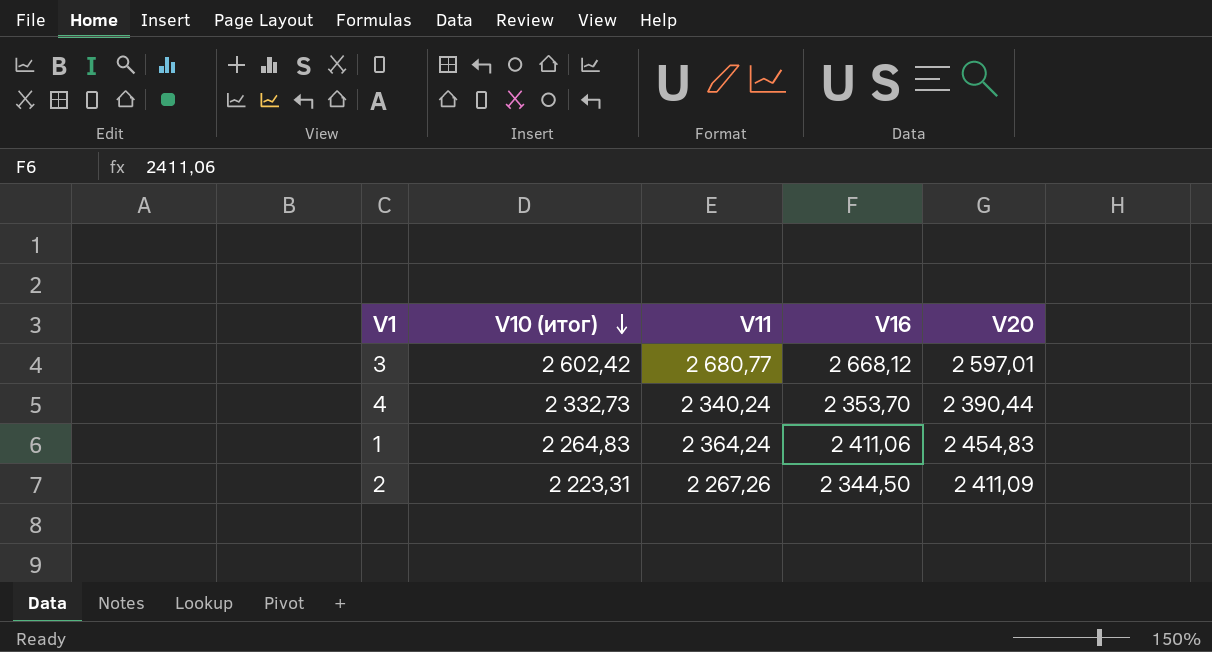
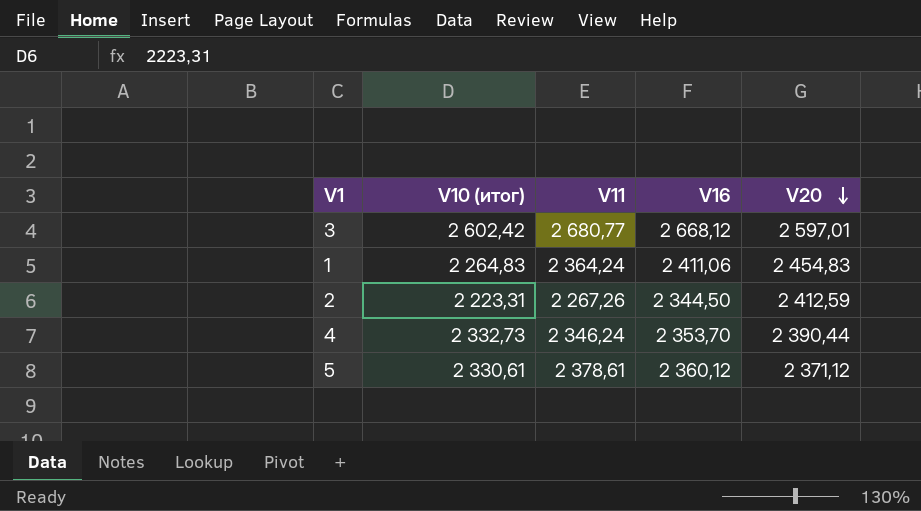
row order: V10 (итог) descending -> V20 descending
2 | V20: 2 411,09 -> 2 412,59
4 | V11: 2 340,24 -> 2 346,24
row 5: none -> 2 330,61 | 2 378,61 | 2 360,12 | 2 371,12

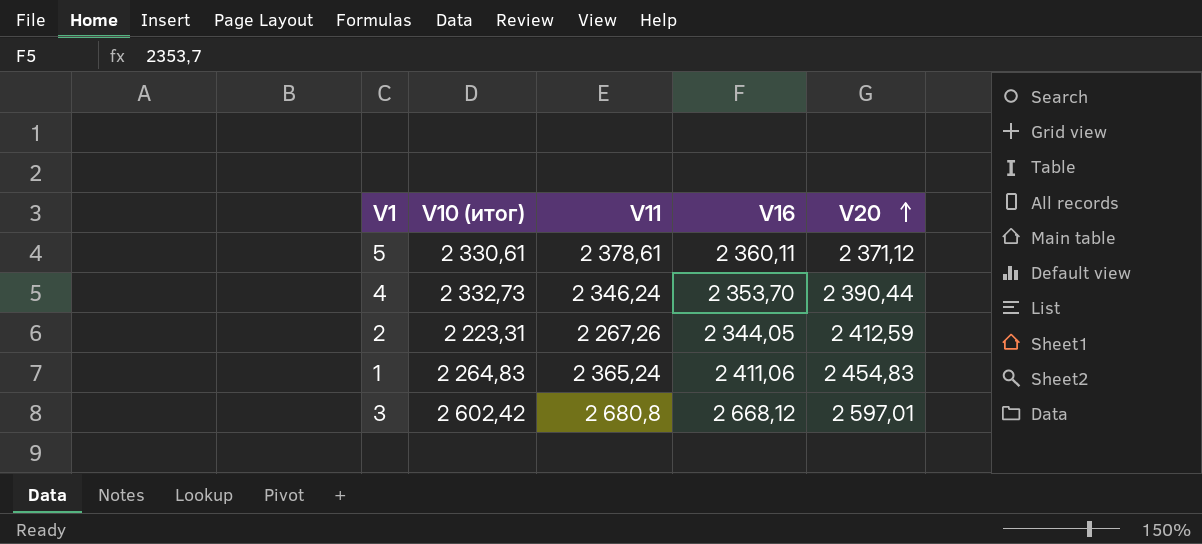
row order: V20 descending -> V20 ascending
5 | V16: 2 360,12 -> 2 360,11
2 | V16: 2 344,50 -> 2 344,05
1 | V11: 2 364,24 -> 2 365,24
3 | V11: 2 680,77 -> 2 680,8

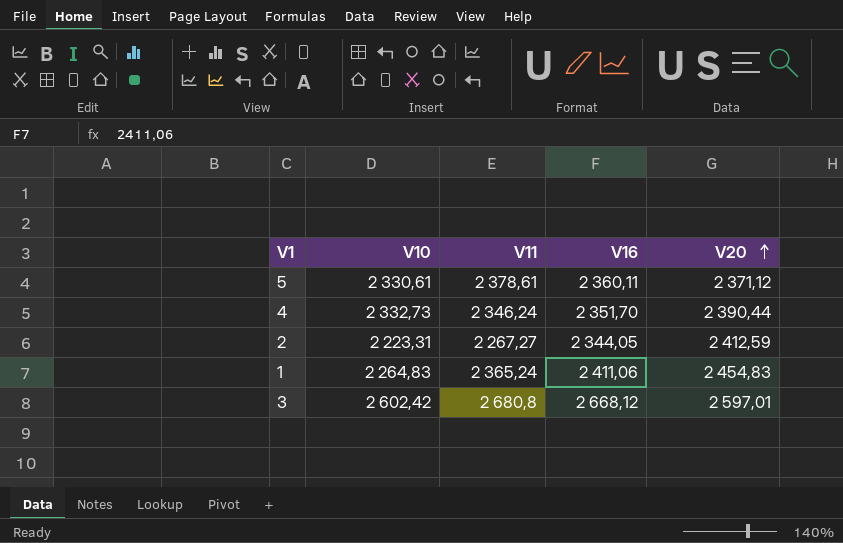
column name: V10 (итог) -> V10
4 | V16: 2 353,70 -> 2 351,70
2 | V11: 2 267,26 -> 2 267,27

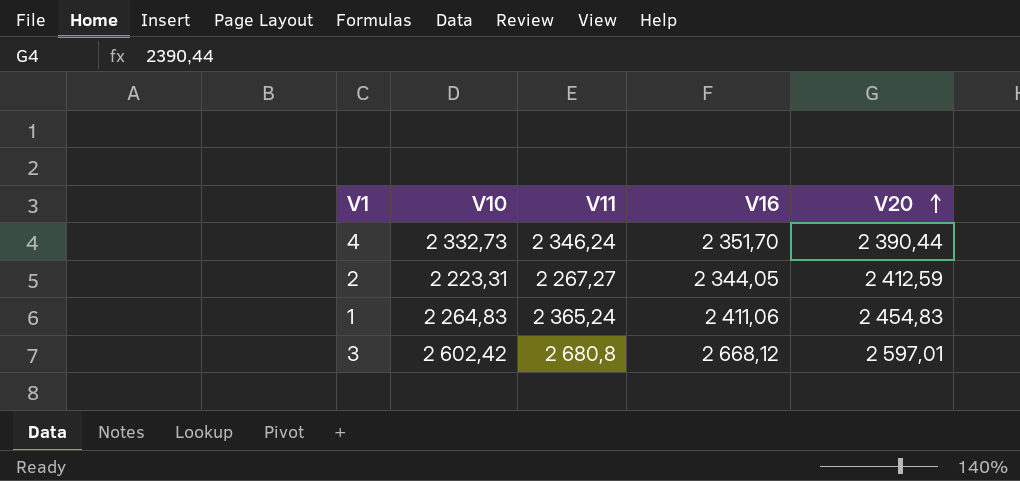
row 5: 2 330,61 | 2 378,61 | 2 360,11 | 2 371,12 -> none

